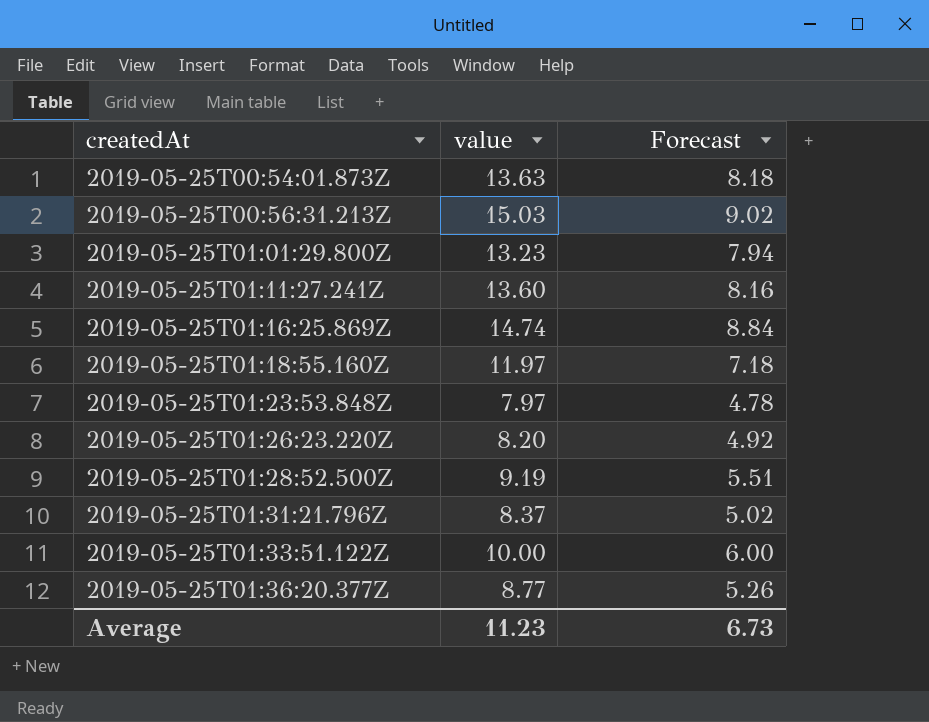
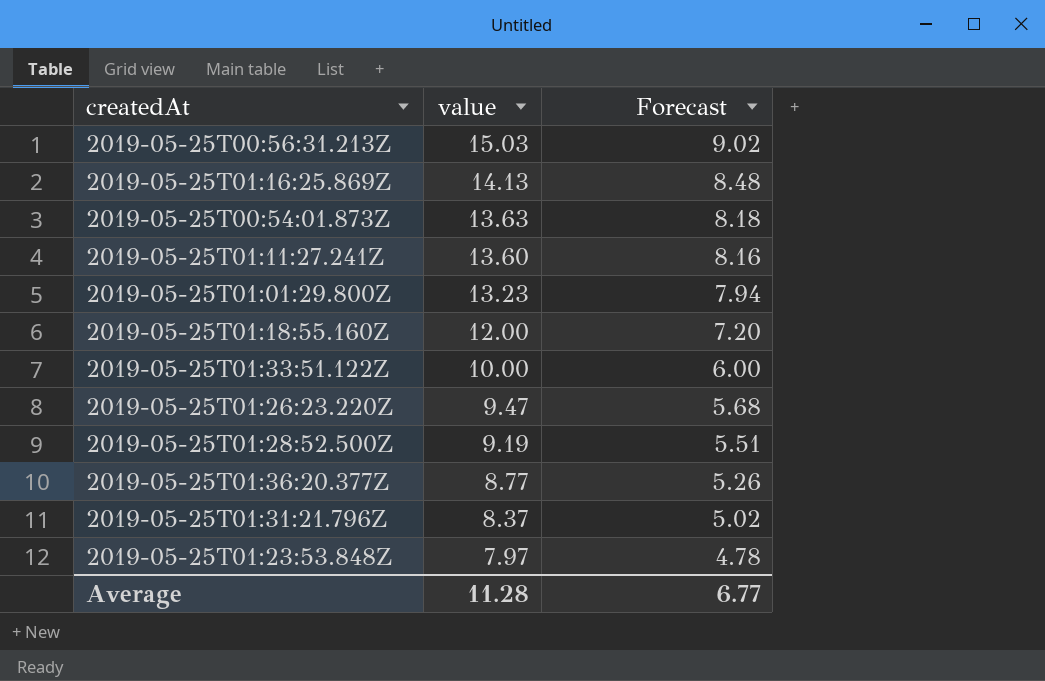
row order: createdAt ascending -> value descending
2019-05-25T01:16:25.869Z | value: 14.74 -> 14.13
2019-05-25T01:16:25.869Z | Forecast: 8.84 -> 8.48
2019-05-25T01:18:55.160Z | value: 11.97 -> 12.00
2019-05-25T01:18:55.160Z | Forecast: 7.18 -> 7.20
2019-05-25T01:26:23.220Z | value: 8.20 -> 9.47
2019-05-25T01:26:23.220Z | Forecast: 4.92 -> 5.68
Average | value: 11.23 -> 11.28
Average | Forecast: 6.73 -> 6.77

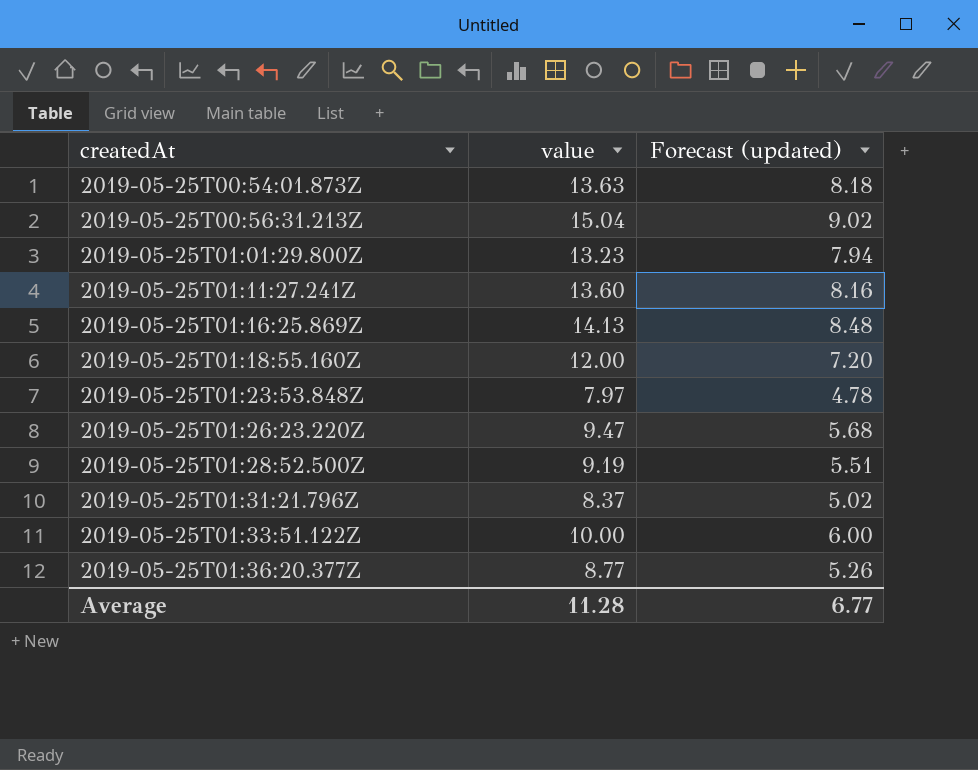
row order: value descending -> createdAt ascending
column name: Forecast -> Forecast (updated)
2019-05-25T00:56:31.213Z | value: 15.03 -> 15.04

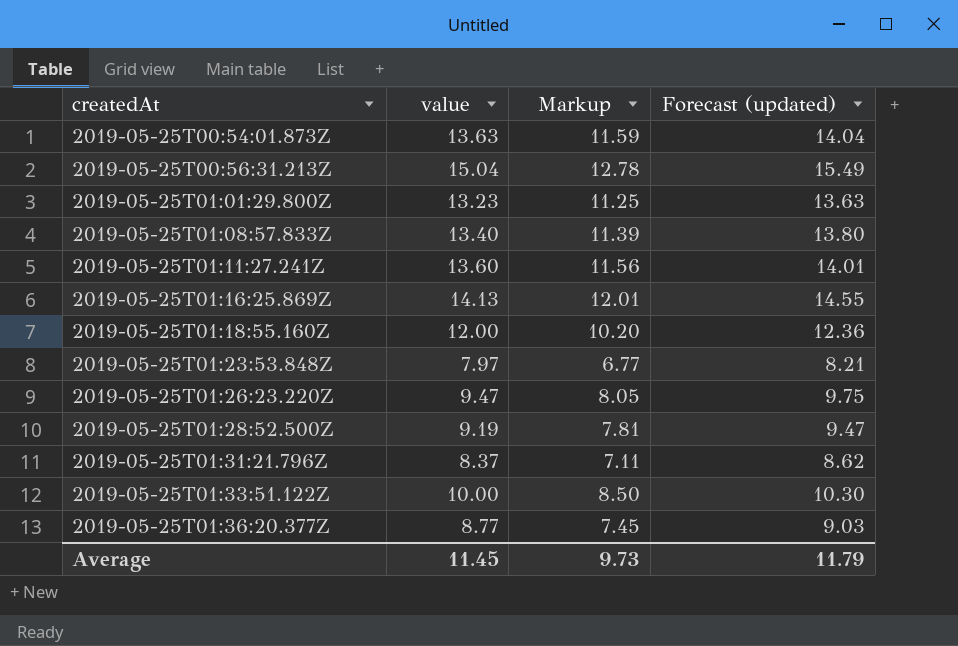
column Markup | formula: none -> [value] * 0.85
column Forecast (updated) | formula: [value] * 0.6 -> [value] * 1.03
row 2019-05-25T01:08:57.833Z: none -> 13.40 | 11.39 | 13.80
Average | value: 11.28 -> 11.45
Average | Forecast (updated): 6.77 -> 11.79

